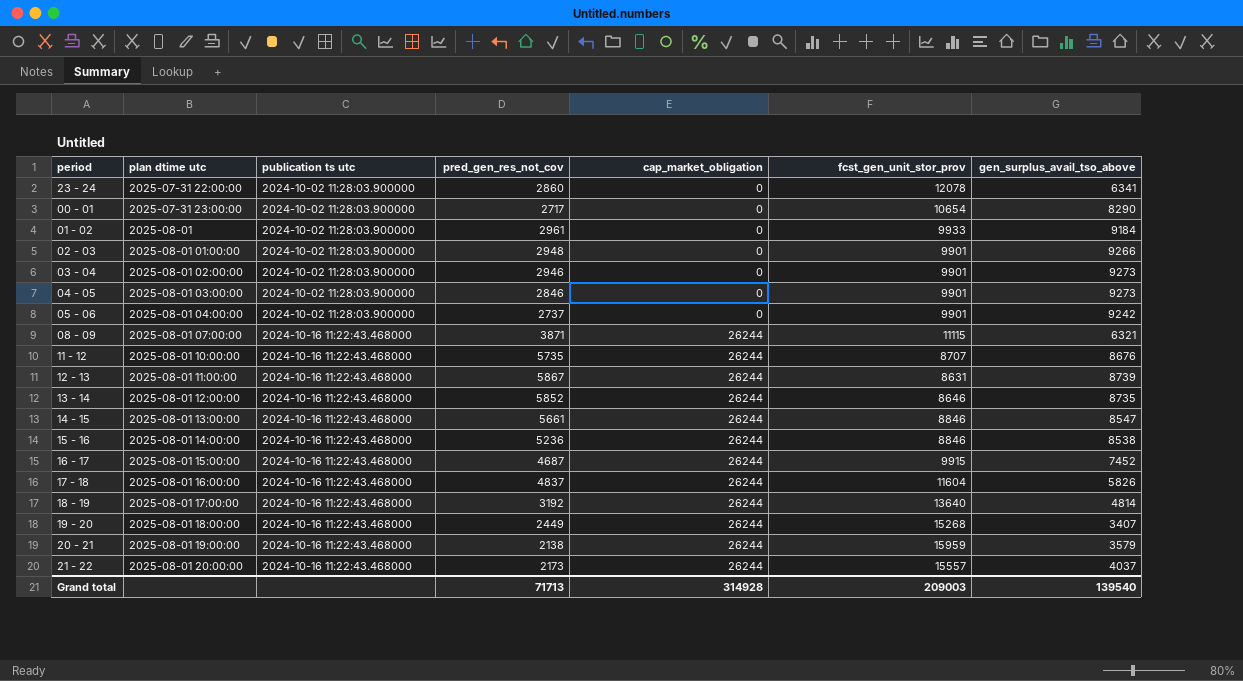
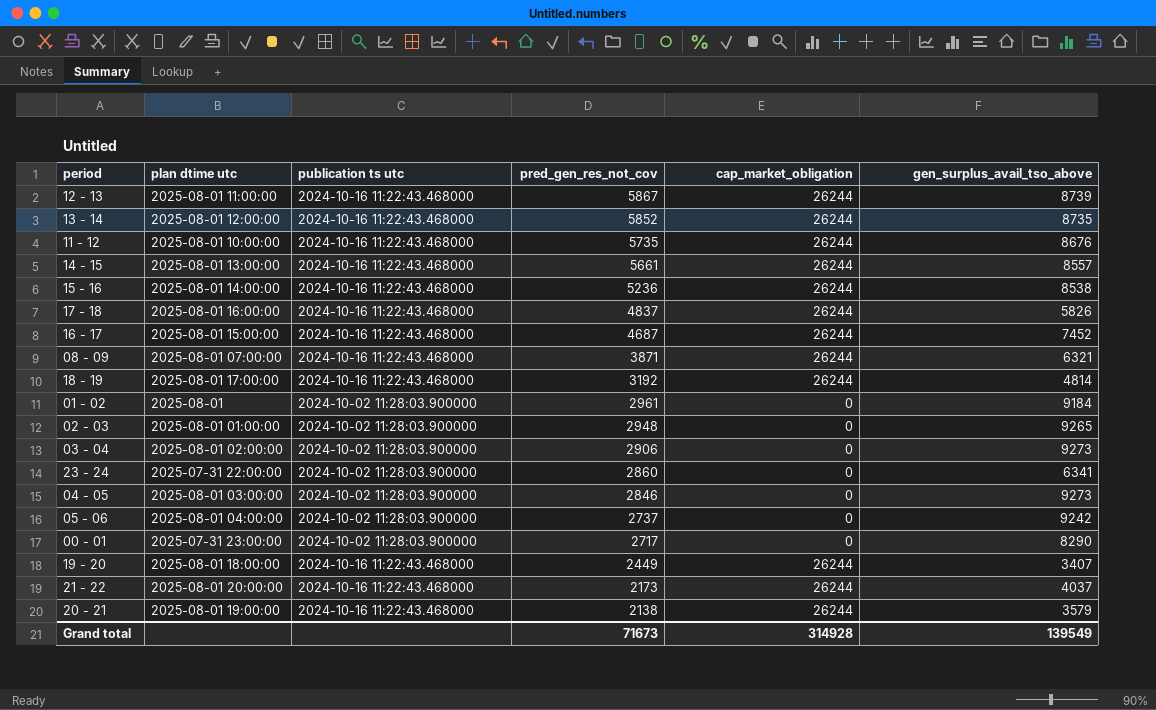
row order: plan dtime utc ascending -> pred_gen_res_not_cov descending
column fcst_gen_unit_stor_prov | position: 6 -> none
14 - 15 | gen_surplus_avail_tso_above: 8547 -> 8557
02 - 03 | gen_surplus_avail_tso_above: 9266 -> 9265
03 - 04 | pred_gen_res_not_cov: 2946 -> 2906
Grand total | pred_gen_res_not_cov: 71713 -> 71673
Grand total | gen_surplus_avail_tso_above: 139540 -> 139549

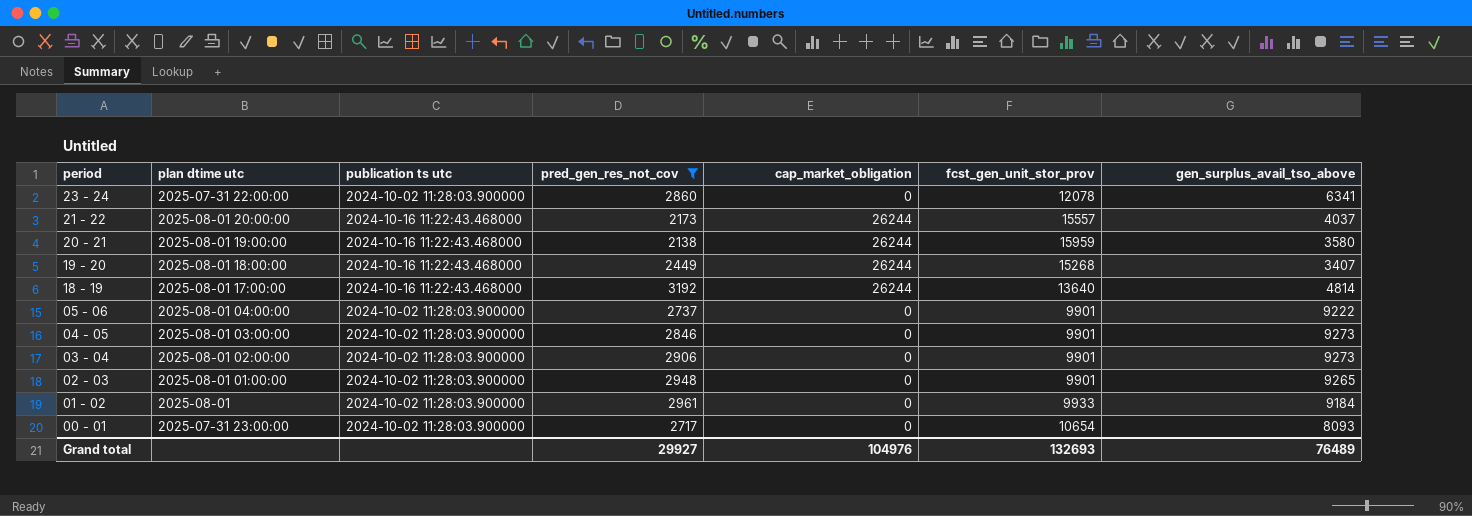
filter: none -> pred_gen_res_not_cov <= 3192
row order: pred_gen_res_not_cov descending -> period descending
column fcst_gen_unit_stor_prov | position: none -> 6
20 - 21 | gen_surplus_avail_tso_above: 3579 -> 3580
05 - 06 | gen_surplus_avail_tso_above: 9242 -> 9222
00 - 01 | gen_surplus_avail_tso_above: 8290 -> 8093
Grand total | pred_gen_res_not_cov: 71673 -> 29927
Grand total | cap_market_obligation: 314928 -> 104976
Grand total | gen_surplus_avail_tso_above: 139549 -> 76489

